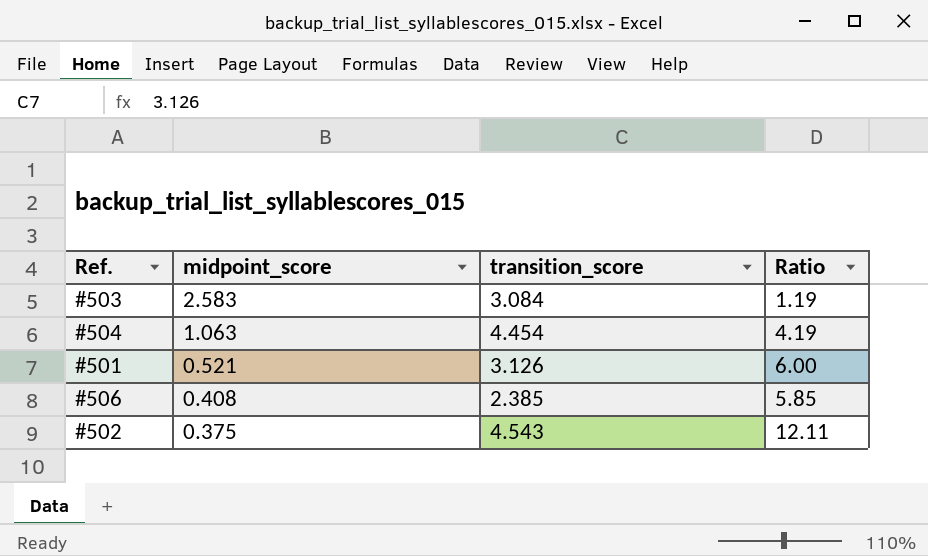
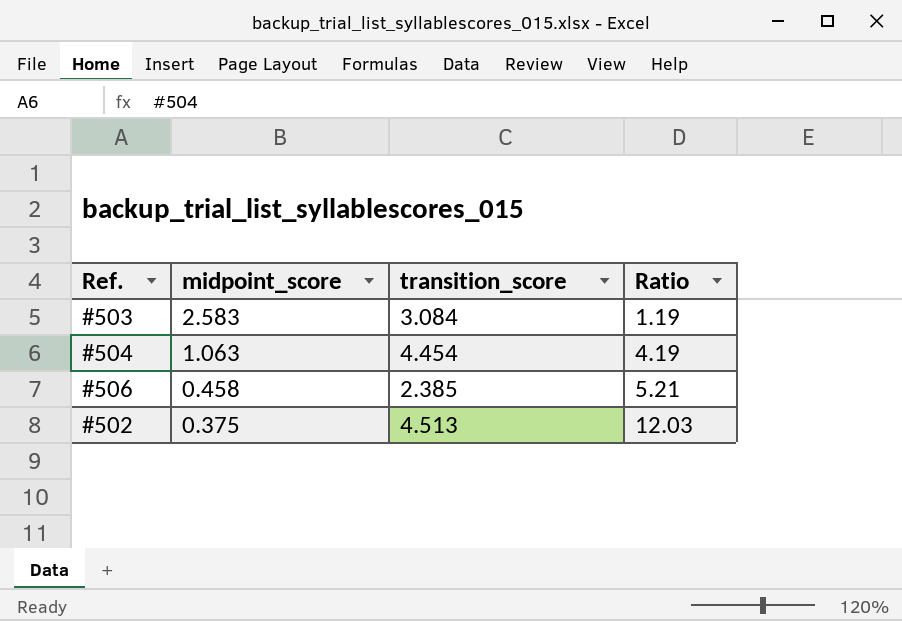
row #501: 0.521 | 3.126 | 6.00 -> none
#506 | midpoint_score: 0.408 -> 0.458
#506 | Ratio: 5.85 -> 5.21
#502 | transition_score: 4.543 -> 4.513
#502 | Ratio: 12.11 -> 12.03

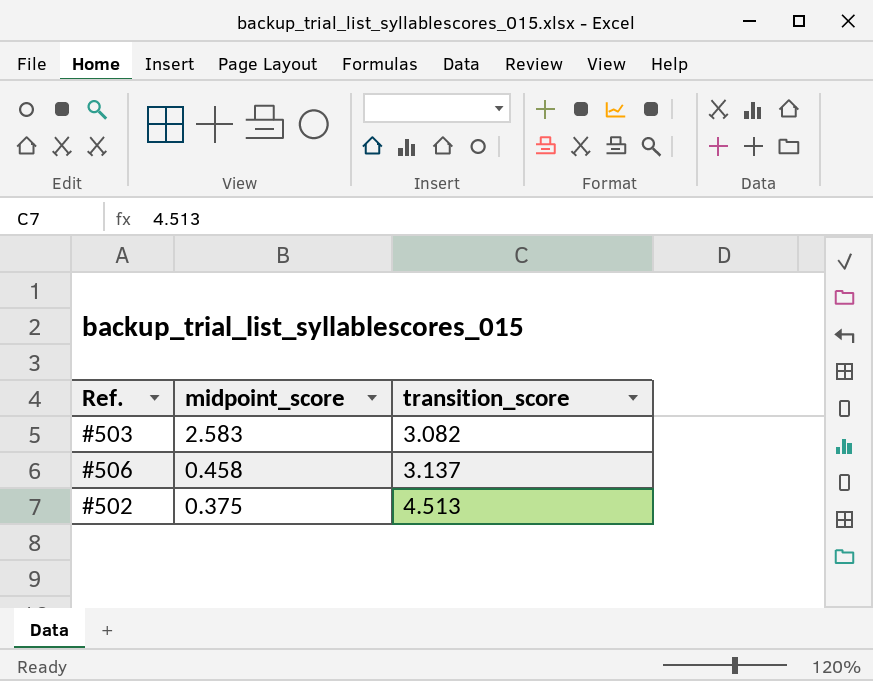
column Ratio | formula: [transition_score] / [midpoint_score] -> none
row #504: 1.063 | 4.454 | 4.19 -> none
#503 | transition_score: 3.084 -> 3.082
#506 | transition_score: 2.385 -> 3.137

